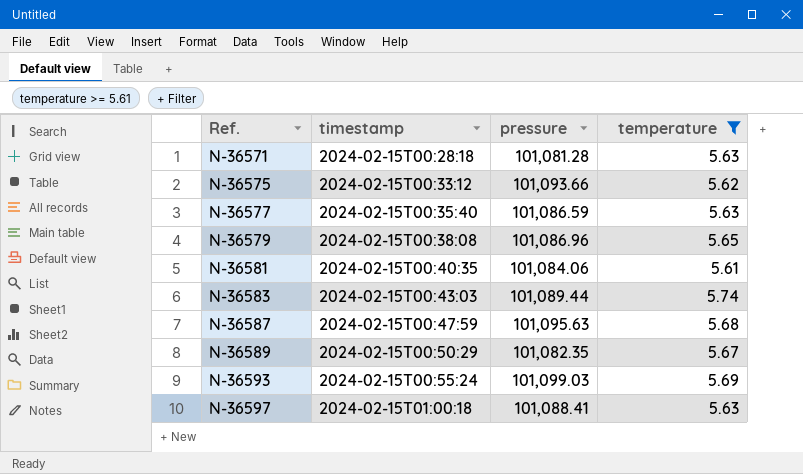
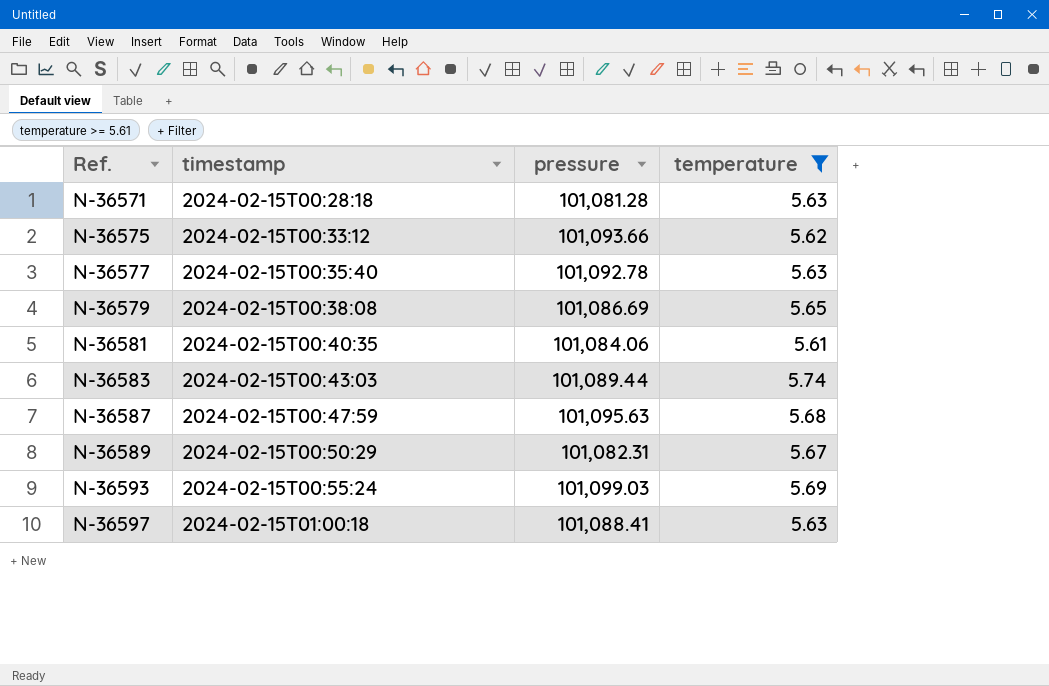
N-36577 | pressure: 101,086.59 -> 101,092.78
N-36579 | pressure: 101,086.96 -> 101,086.69
N-36589 | pressure: 101,082.35 -> 101,082.31

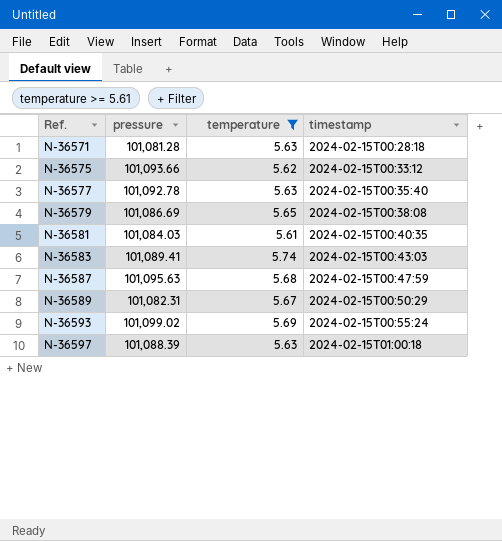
column timestamp | position: 2 -> 4
N-36581 | pressure: 101,084.06 -> 101,084.03
N-36583 | pressure: 101,089.44 -> 101,089.41
N-36593 | pressure: 101,099.03 -> 101,099.02
N-36597 | pressure: 101,088.41 -> 101,088.39

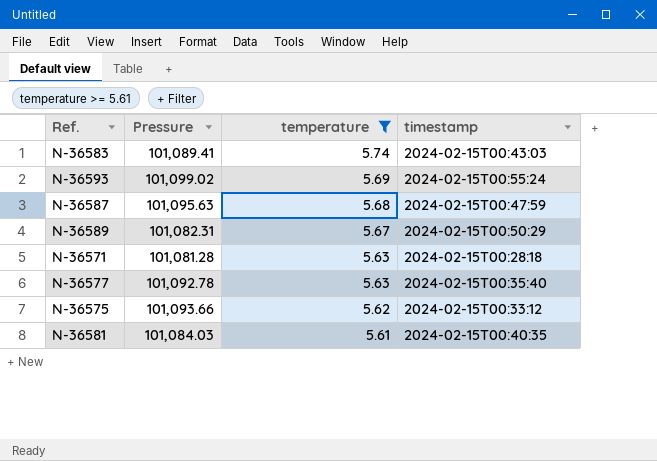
row order: Ref. ascending -> temperature descending
column name: pressure -> Pressure
row N-36579: 101,086.69 | 5.65 | 2024-02-15T00:38:08 -> none
row N-36597: 101,088.39 | 5.63 | 2024-02-15T01:00:18 -> none

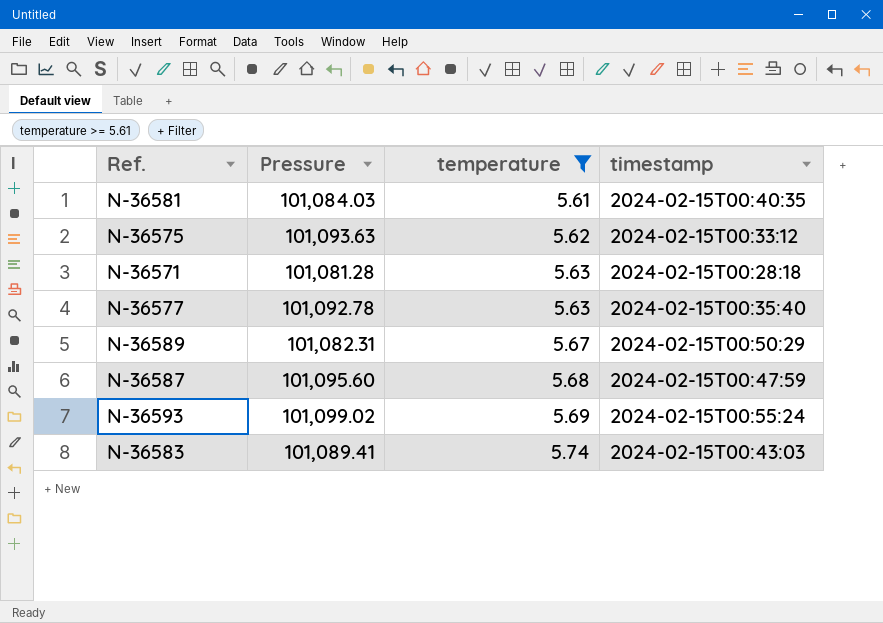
row order: temperature descending -> temperature ascending
N-36575 | Pressure: 101,093.66 -> 101,093.63
N-36587 | Pressure: 101,095.63 -> 101,095.60

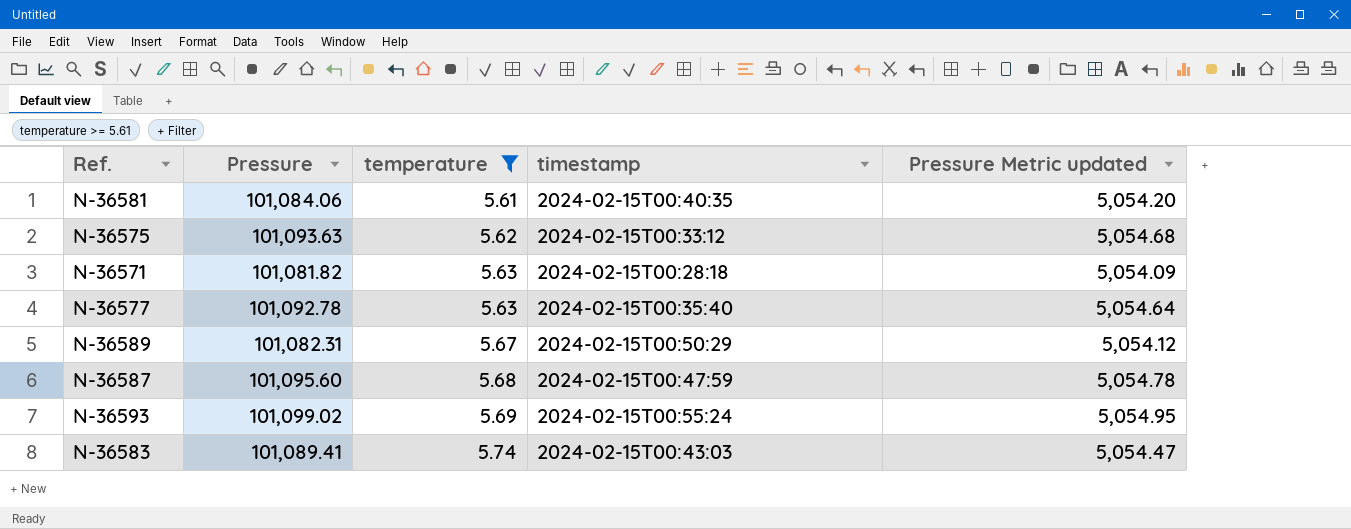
column Pressure Metric updated | formula: none -> [Pressure] * 0.05
N-36581 | Pressure: 101,084.03 -> 101,084.06
N-36571 | Pressure: 101,081.28 -> 101,081.82

